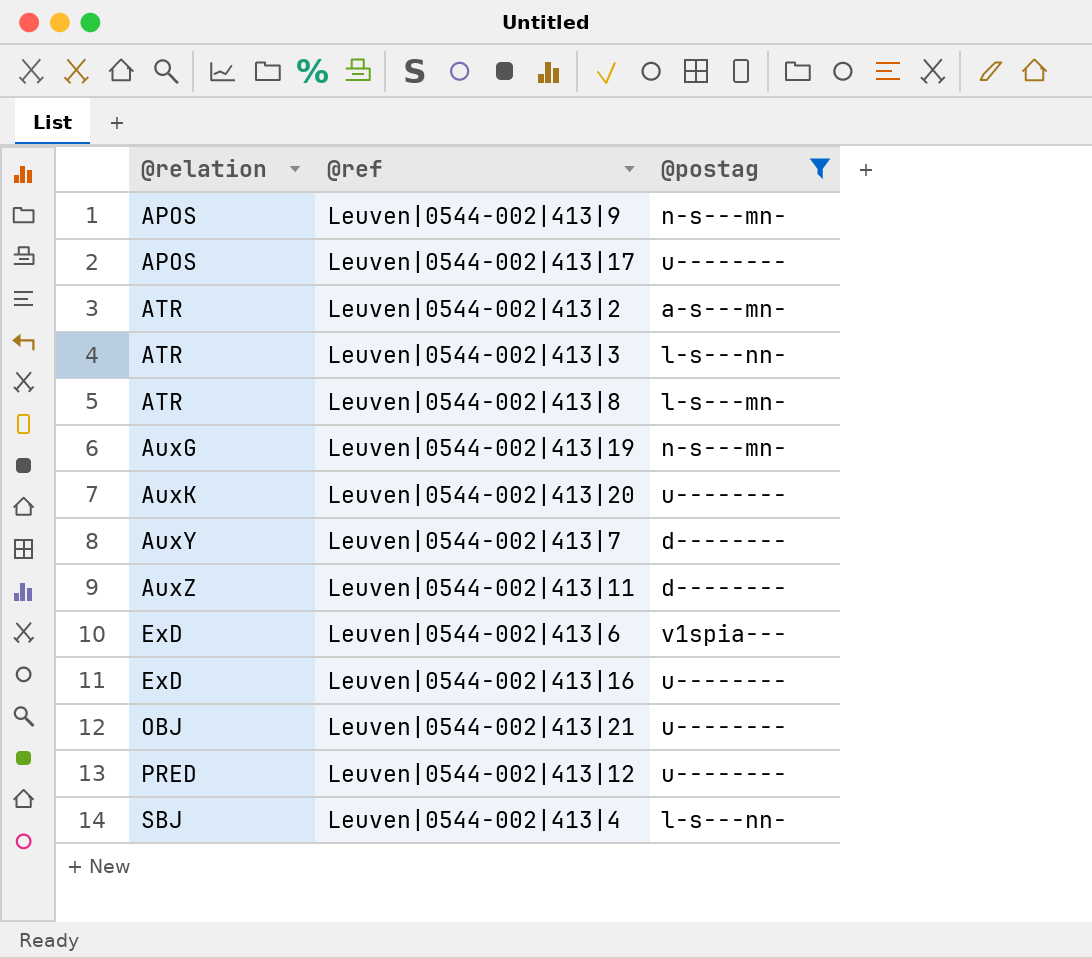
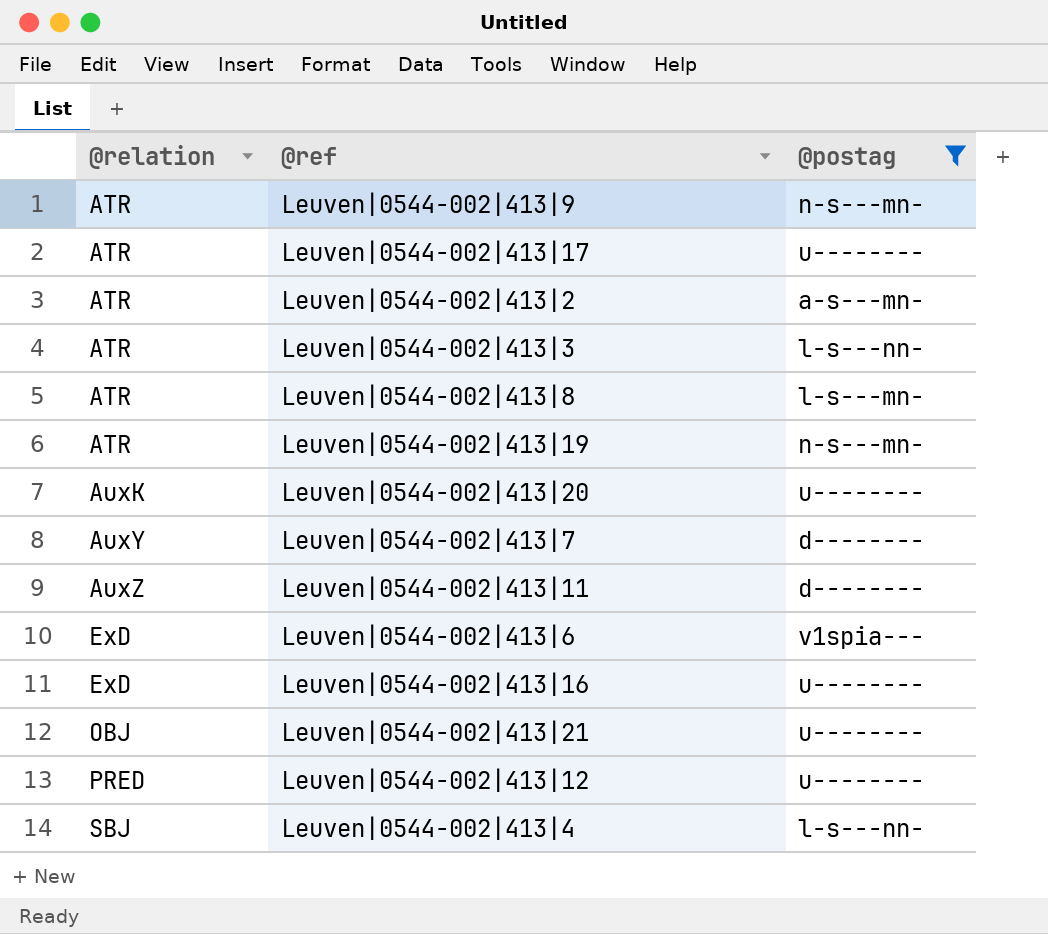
Leuven|0544-002|413|9 | @relation: APOS -> ATR
Leuven|0544-002|413|17 | @relation: APOS -> ATR
Leuven|0544-002|413|19 | @relation: AuxG -> ATR

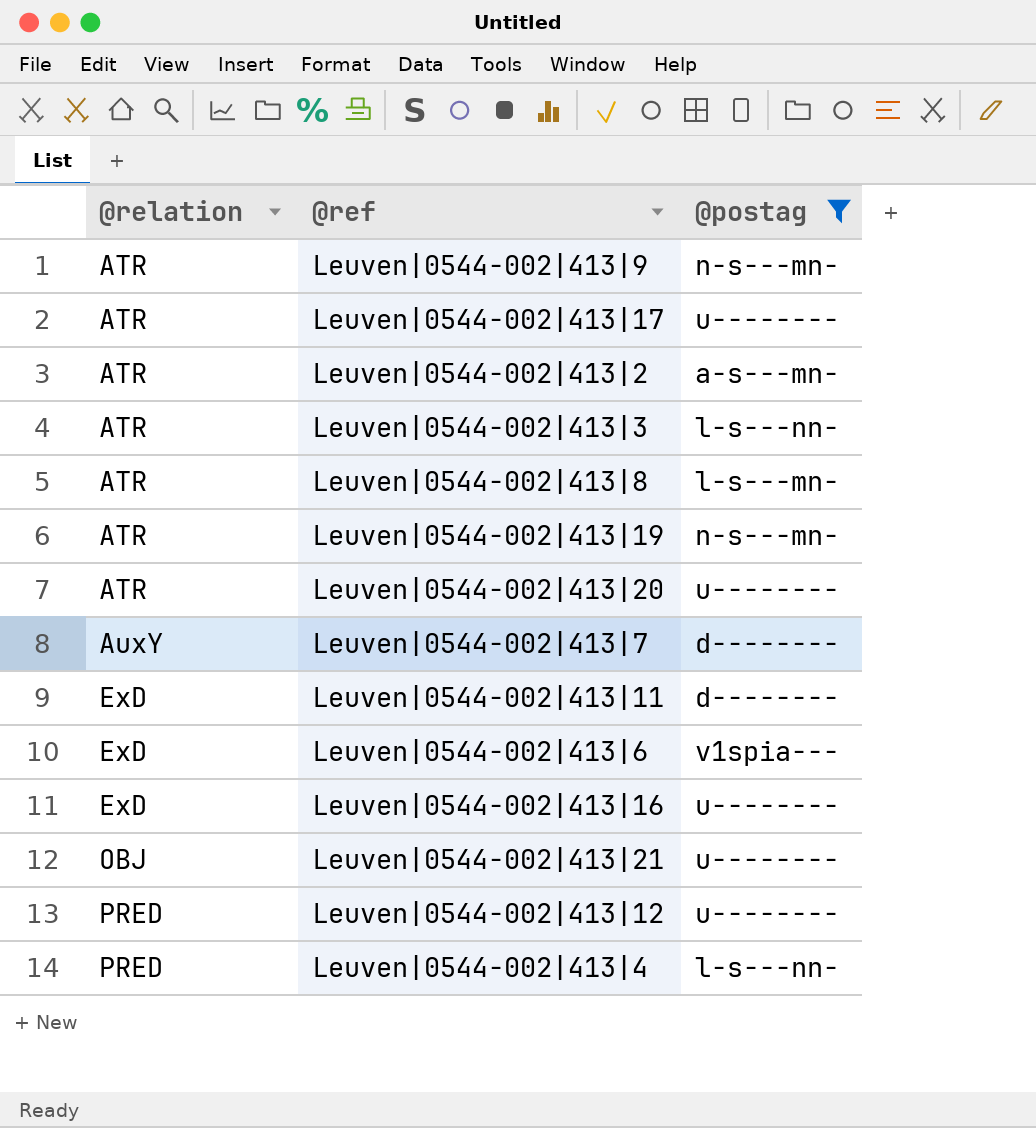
Leuven|0544-002|413|20 | @relation: AuxK -> ATR
Leuven|0544-002|413|11 | @relation: AuxZ -> ExD
Leuven|0544-002|413|4 | @relation: SBJ -> PRED

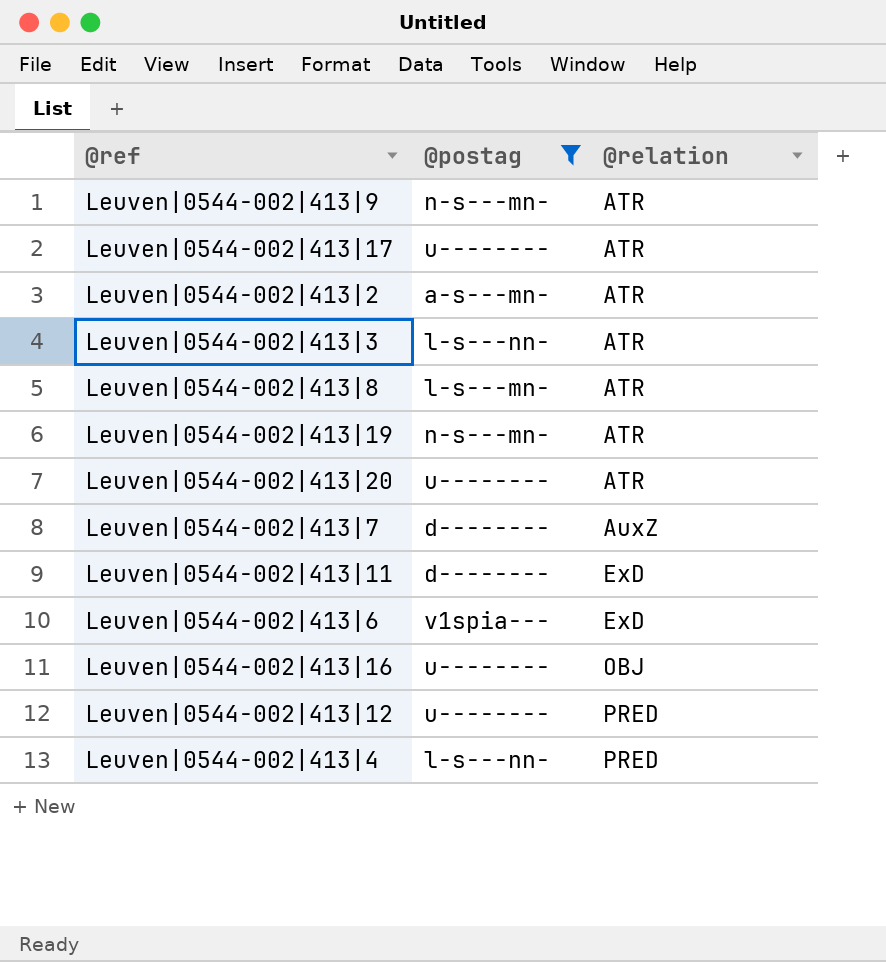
column @relation | position: 1 -> 3
row Leuven|0544-002|413|21: OBJ | u-------- -> none
Leuven|0544-002|413|7 | @relation: AuxY -> AuxZ
Leuven|0544-002|413|16 | @relation: ExD -> OBJ

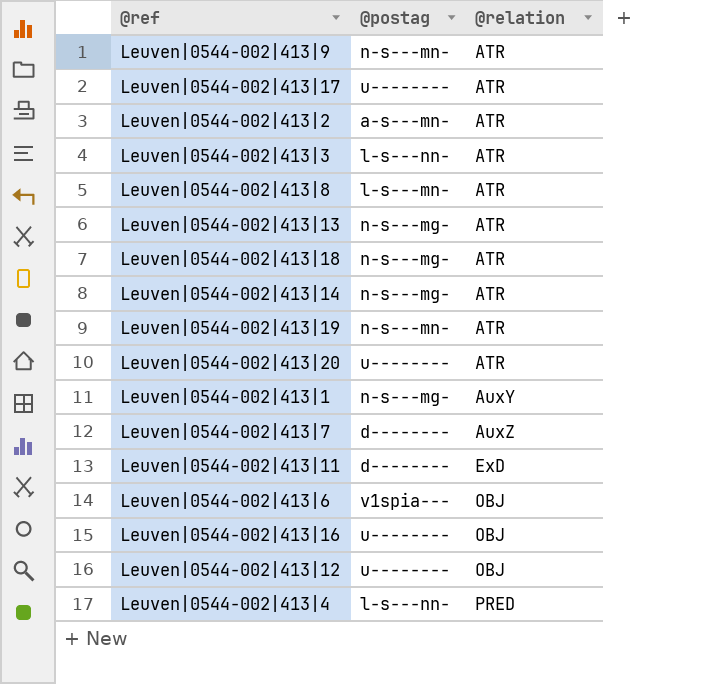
filter: @postag != n-s---mg- -> none
Leuven|0544-002|413|6 | @relation: ExD -> OBJ
Leuven|0544-002|413|12 | @relation: PRED -> OBJ

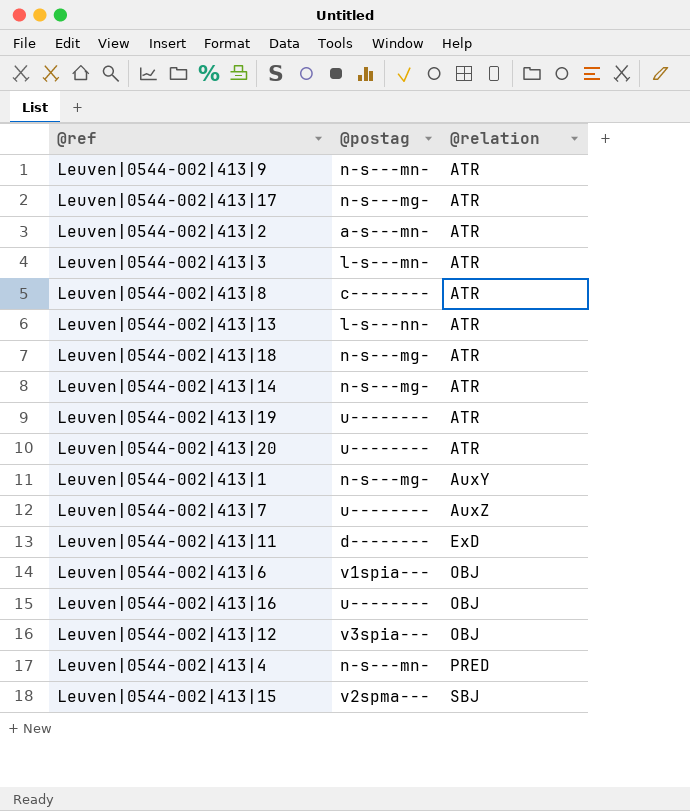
Leuven|0544-002|413|17 | @postag: u-------- -> n-s---mg-
Leuven|0544-002|413|3 | @postag: l-s---nn- -> l-s---mn-
Leuven|0544-002|413|8 | @postag: l-s---mn- -> c--------
Leuven|0544-002|413|13 | @postag: n-s---mg- -> l-s---nn-
Leuven|0544-002|413|19 | @postag: n-s---mn- -> u--------
Leuven|0544-002|413|7 | @postag: d-------- -> u--------
Leuven|0544-002|413|12 | @postag: u-------- -> v3spia---
Leuven|0544-002|413|4 | @postag: l-s---nn- -> n-s---mn-
row Leuven|0544-002|413|15: none -> v2spma--- | SBJ

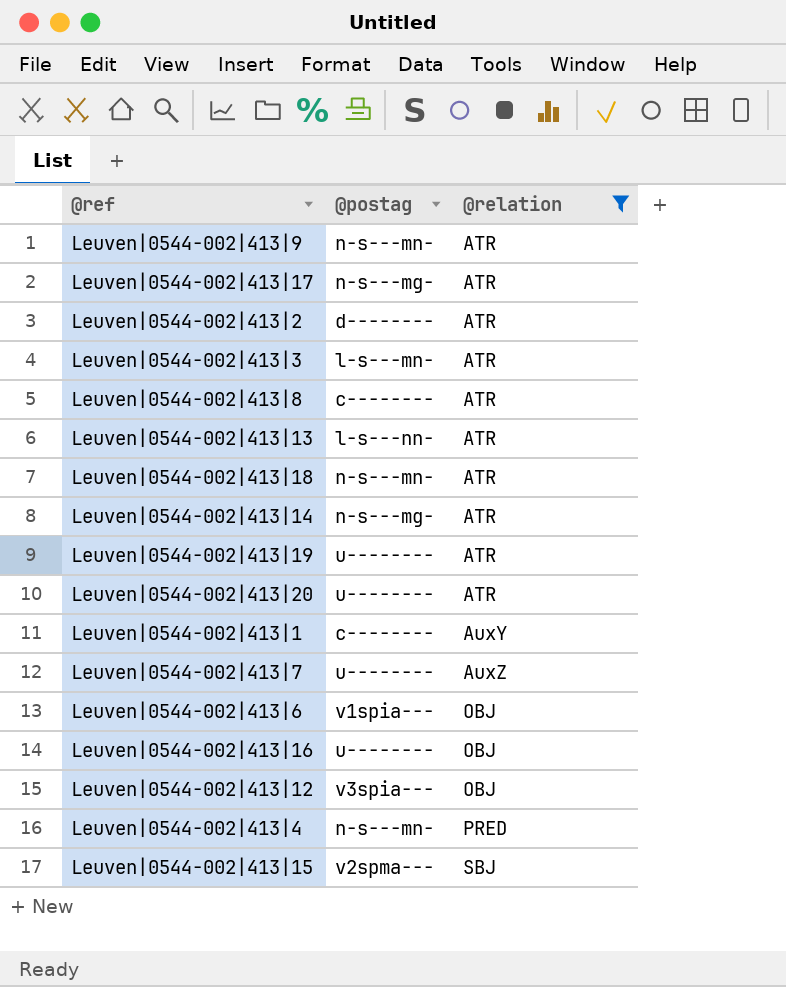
filter: none -> @relation != ExD
Leuven|0544-002|413|2 | @postag: a-s---mn- -> d--------
Leuven|0544-002|413|18 | @postag: n-s---mg- -> n-s---mn-
Leuven|0544-002|413|1 | @postag: n-s---mg- -> c--------

